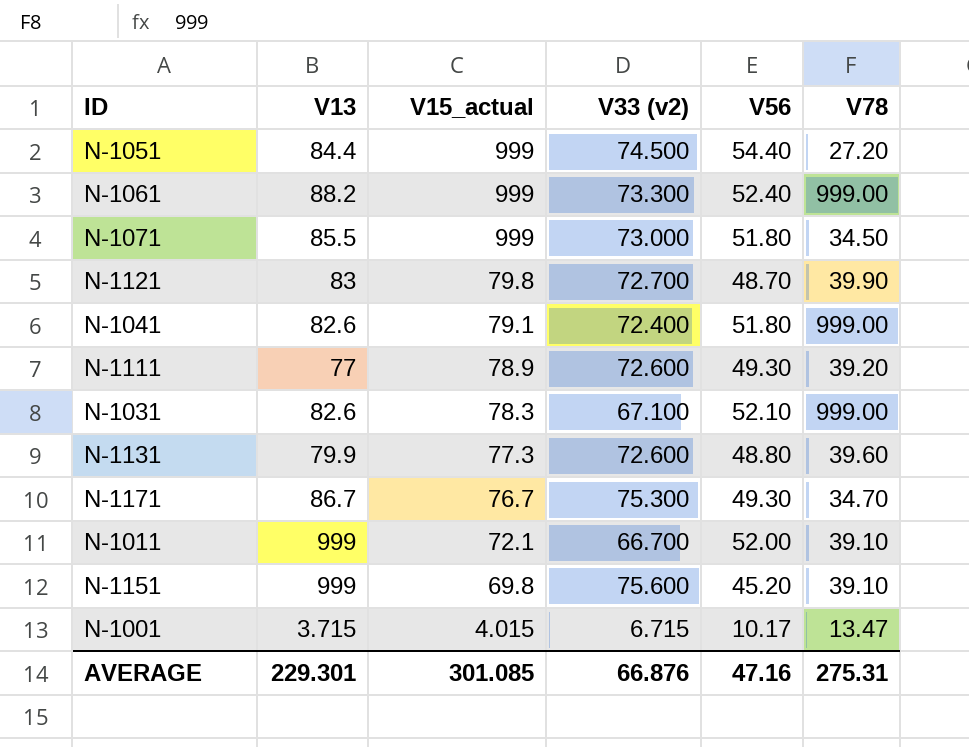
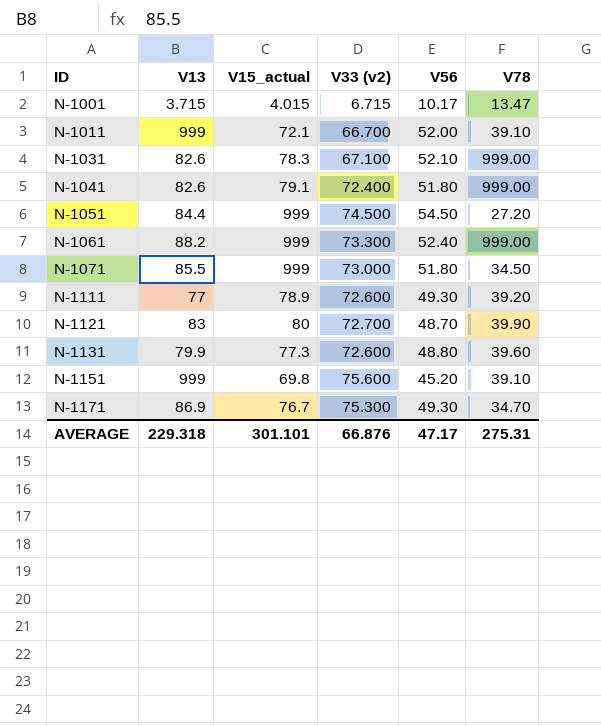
row order: V15_actual descending -> ID ascending
N-1051 | V56: 54.40 -> 54.50
N-1121 | V15_actual: 79.8 -> 80
N-1171 | V13: 86.7 -> 86.9
AVERAGE | V13: 229.301 -> 229.318
AVERAGE | V15_actual: 301.085 -> 301.101
AVERAGE | V56: 47.16 -> 47.17

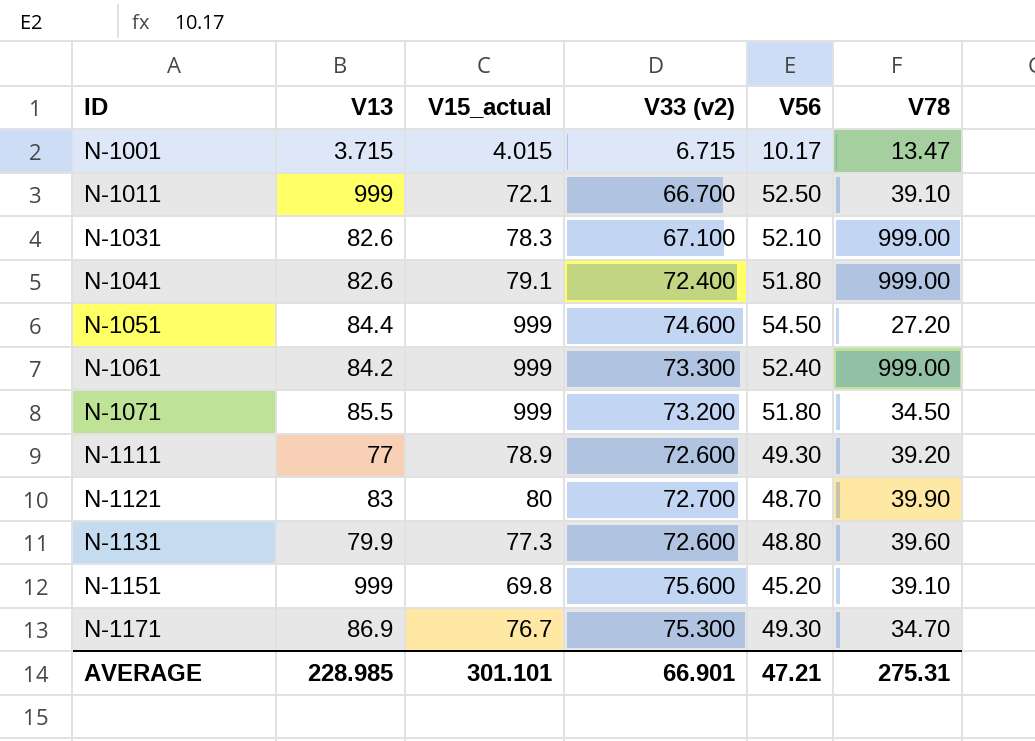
N-1011 | V56: 52.00 -> 52.50
N-1051 | V33 (v2): 74.500 -> 74.600
N-1061 | V13: 88.2 -> 84.2
N-1071 | V33 (v2): 73.000 -> 73.200
AVERAGE | V13: 229.318 -> 228.985
AVERAGE | V33 (v2): 66.876 -> 66.901
AVERAGE | V56: 47.17 -> 47.21

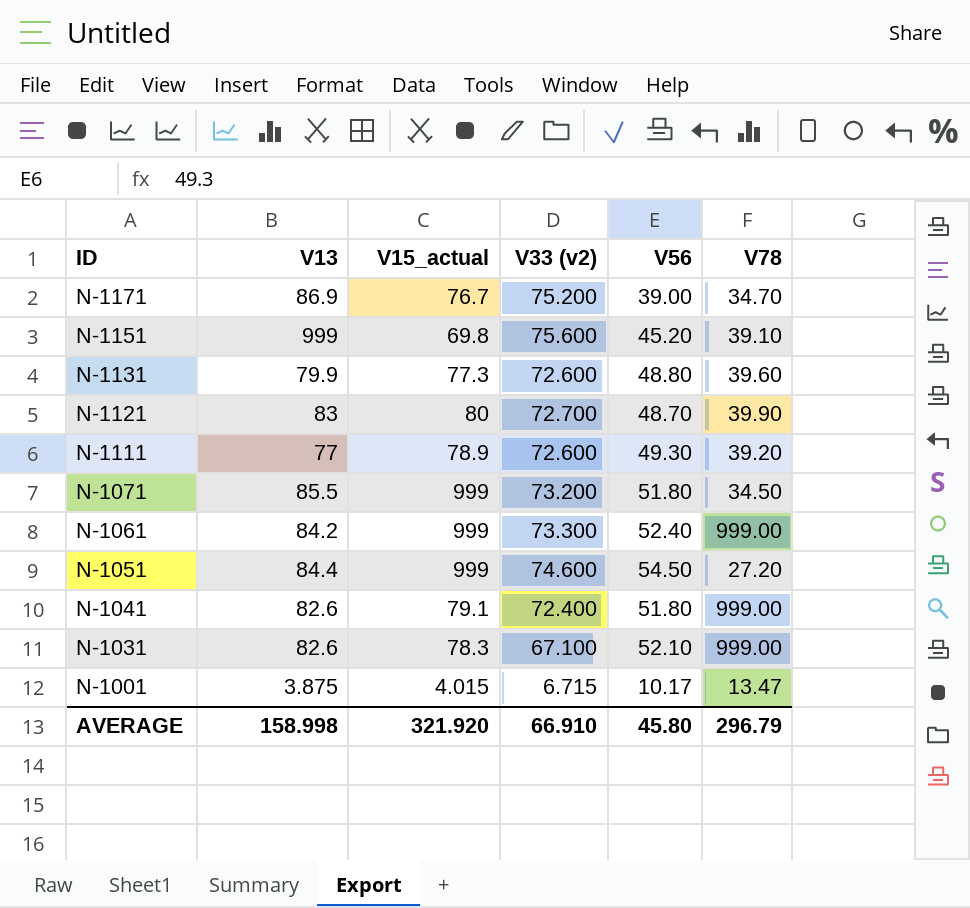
row order: ID ascending -> ID descending
row N-1011: 999 | 72.1 | 66.700 | 52.50 | 39.10 -> none
N-1171 | V33 (v2): 75.300 -> 75.200
N-1171 | V56: 49.30 -> 39.00
N-1001 | V13: 3.715 -> 3.875
AVERAGE | V13: 228.985 -> 158.998
AVERAGE | V15_actual: 301.101 -> 321.920
AVERAGE | V33 (v2): 66.901 -> 66.910
AVERAGE | V56: 47.21 -> 45.80
AVERAGE | V78: 275.31 -> 296.79

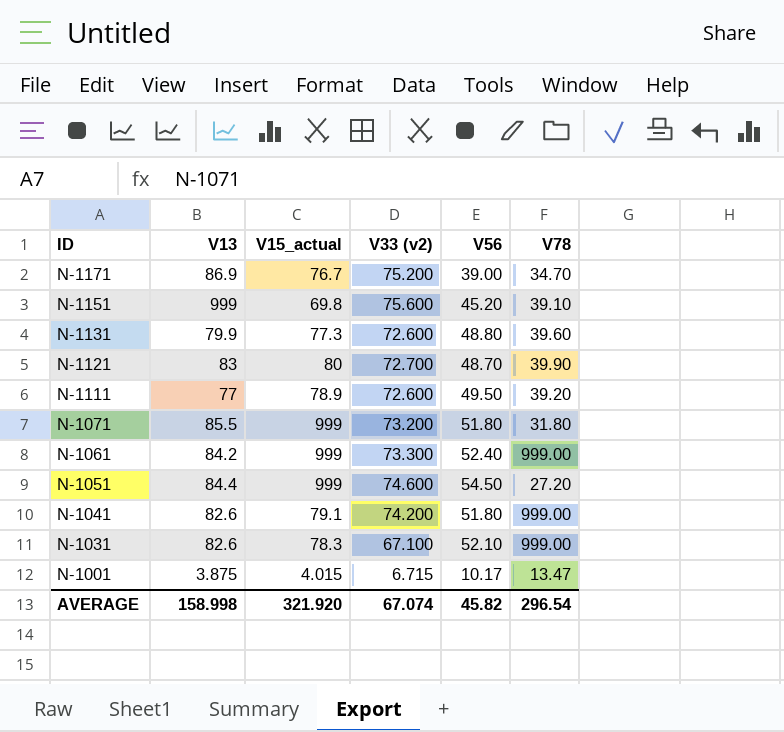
N-1111 | V56: 49.30 -> 49.50
N-1071 | V78: 34.50 -> 31.80
N-1041 | V33 (v2): 72.400 -> 74.200
AVERAGE | V33 (v2): 66.910 -> 67.074
AVERAGE | V56: 45.80 -> 45.82
AVERAGE | V78: 296.79 -> 296.54

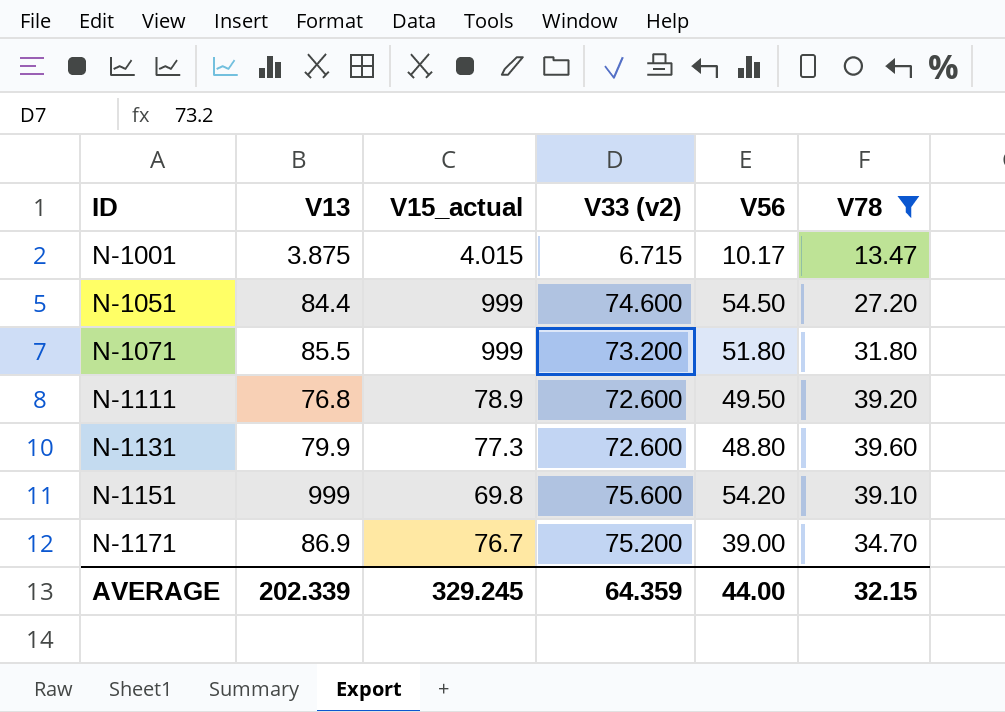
filter: none -> V78 <= 39.60
row order: ID descending -> ID ascending
N-1111 | V13: 77 -> 76.8
N-1151 | V56: 45.20 -> 54.20
AVERAGE | V13: 158.998 -> 202.339
AVERAGE | V15_actual: 321.920 -> 329.245
AVERAGE | V33 (v2): 67.074 -> 64.359
AVERAGE | V56: 45.82 -> 44.00
AVERAGE | V78: 296.54 -> 32.15

